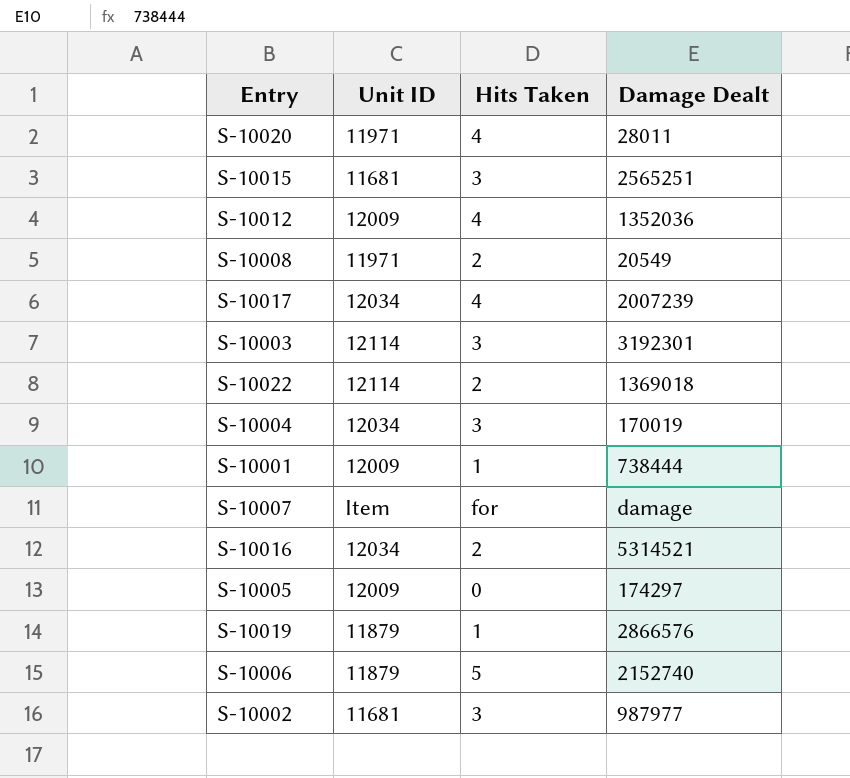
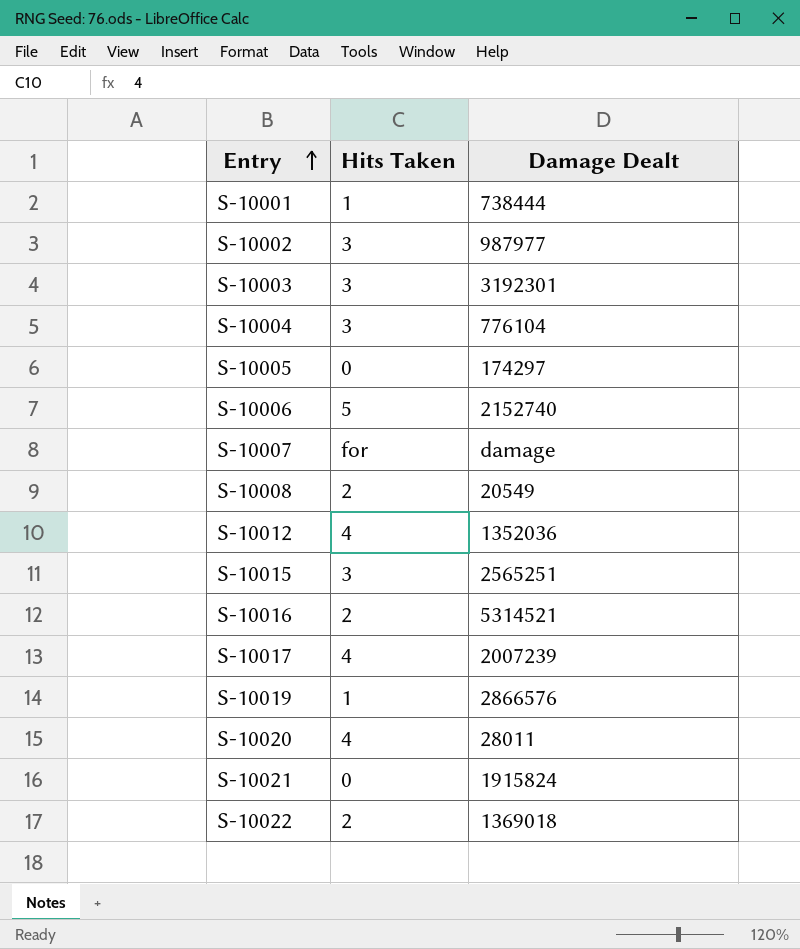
row order: none -> Entry ascending
column Unit ID | position: 2 -> none
S-10004 | Damage Dealt: 170019 -> 776104
row S-10021: none -> 0 | 1915824

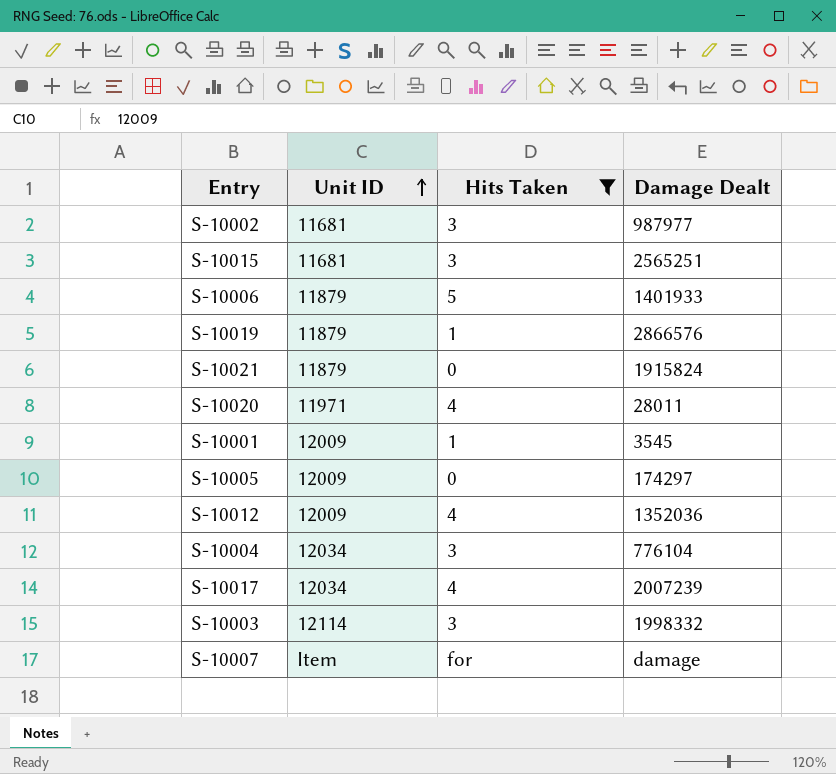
filter: none -> Hits Taken != 2
row order: Entry ascending -> Unit ID ascending
column Unit ID | position: none -> 2
S-10006 | Damage Dealt: 2152740 -> 1401933
S-10001 | Damage Dealt: 738444 -> 3545
S-10003 | Damage Dealt: 3192301 -> 1998332

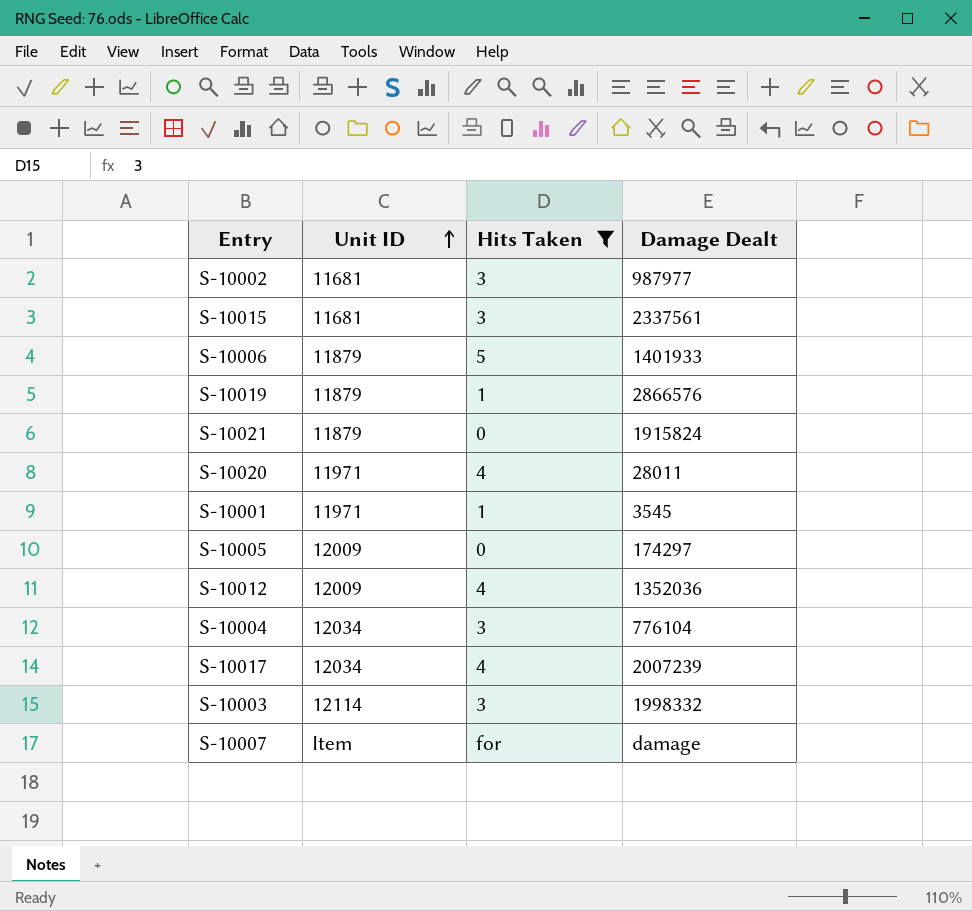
S-10015 | Damage Dealt: 2565251 -> 2337561
S-10001 | Unit ID: 12009 -> 11971

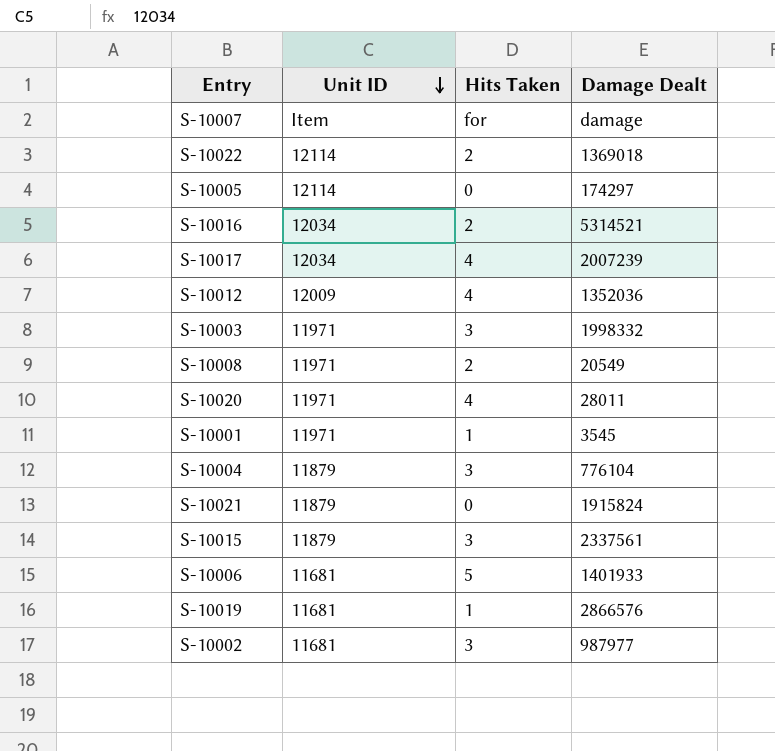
filter: Hits Taken != 2 -> none
row order: Unit ID ascending -> Unit ID descending
S-10005 | Unit ID: 12009 -> 12114
S-10003 | Unit ID: 12114 -> 11971
S-10004 | Unit ID: 12034 -> 11879
S-10015 | Unit ID: 11681 -> 11879
S-10006 | Unit ID: 11879 -> 11681
S-10019 | Unit ID: 11879 -> 11681

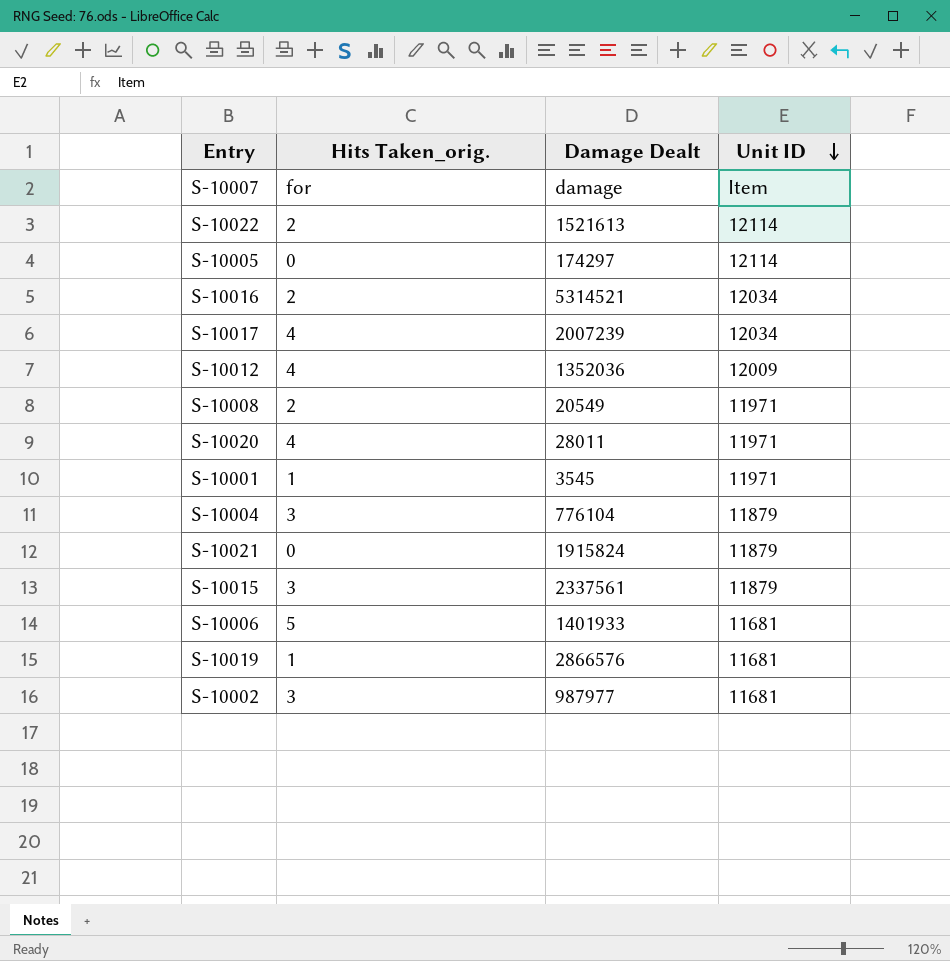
column name: Hits Taken -> Hits Taken_orig.
column Unit ID | position: 2 -> 4
row S-10003: 11971 | 3 | 1998332 -> none
S-10022 | Damage Dealt: 1369018 -> 1521613

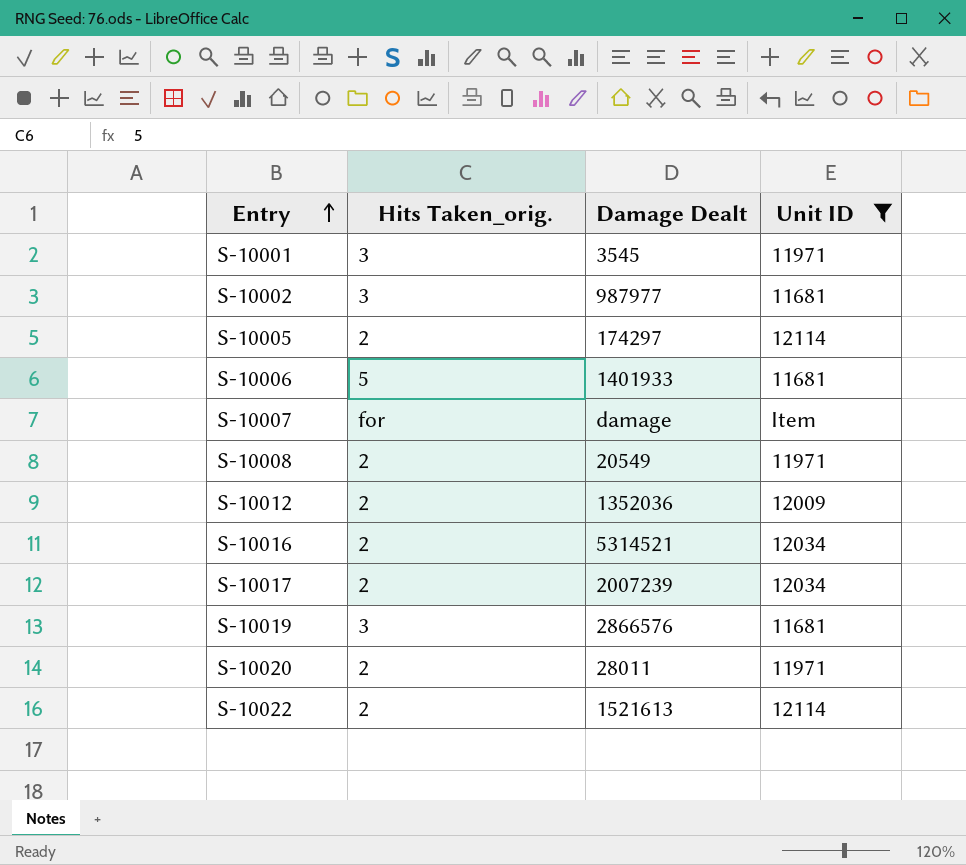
filter: none -> Unit ID != 11879
row order: Unit ID descending -> Entry ascending
S-10001 | Hits Taken_orig.: 1 -> 3
S-10005 | Hits Taken_orig.: 0 -> 2
S-10012 | Hits Taken_orig.: 4 -> 2
S-10017 | Hits Taken_orig.: 4 -> 2
S-10019 | Hits Taken_orig.: 1 -> 3
S-10020 | Hits Taken_orig.: 4 -> 2

